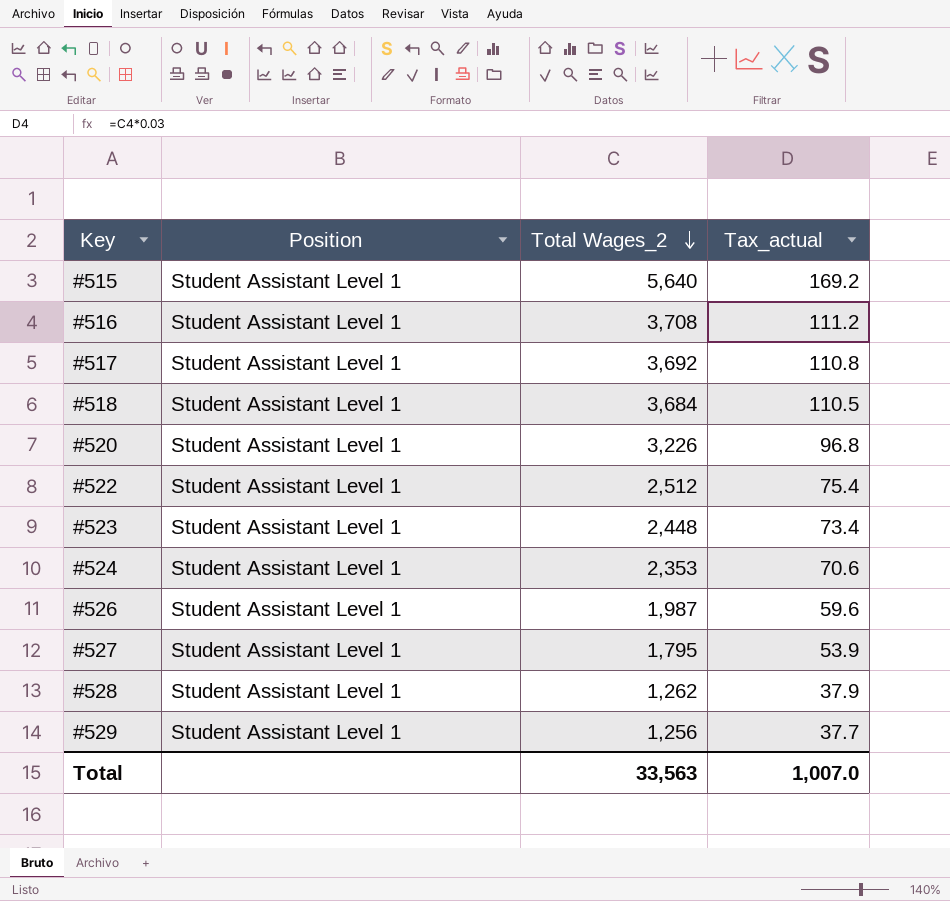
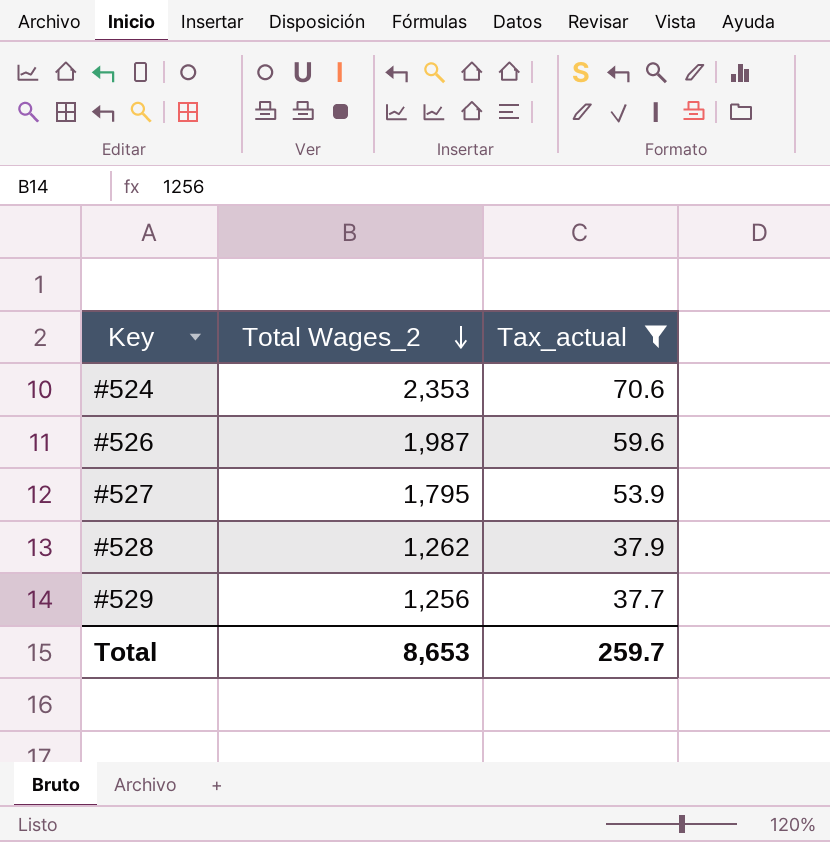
filter: none -> Tax_actual <= 70.6
column Position | position: 2 -> none
Total | Total Wages_2: 33,563 -> 8,653
Total | Tax_actual: 1,007.0 -> 259.7

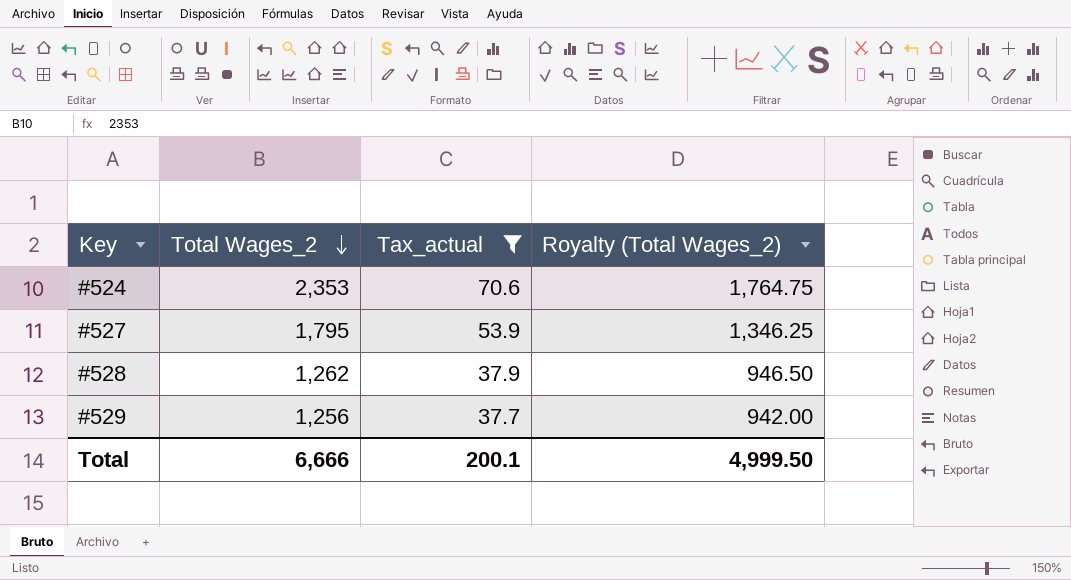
column Royalty (Total Wages_2) | formula: none -> [Total Wages_2] * 0.75
row #526: 1,987 | 59.6 -> none
Total | Total Wages_2: 8,653 -> 6,666
Total | Tax_actual: 259.7 -> 200.1

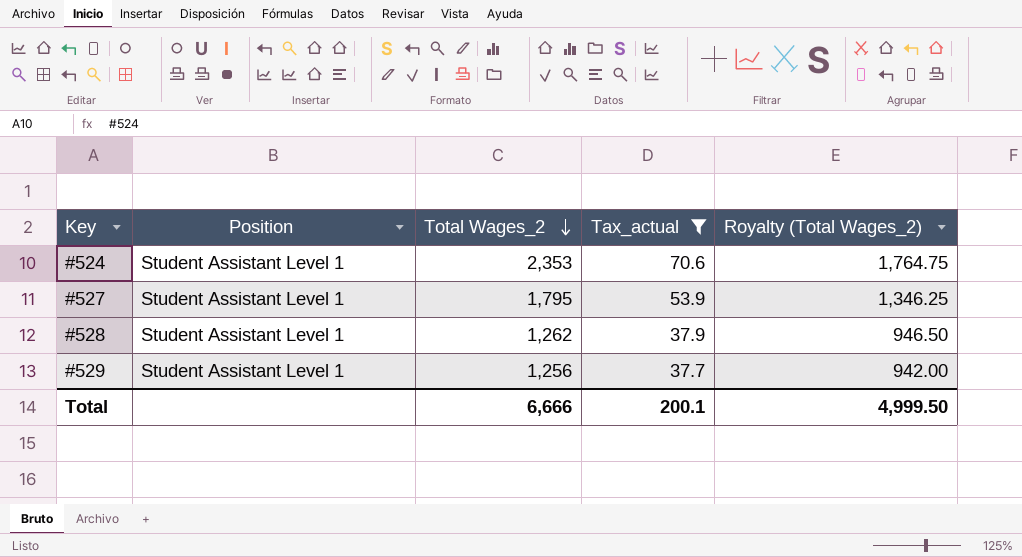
column Position | position: none -> 2

